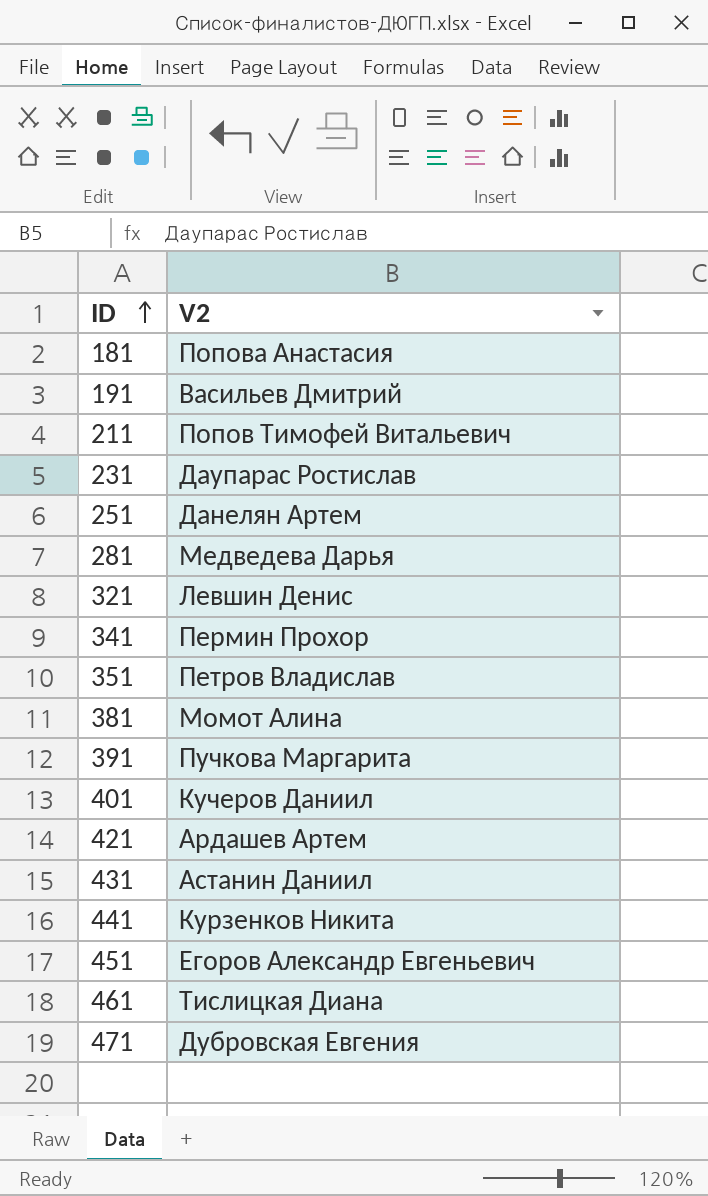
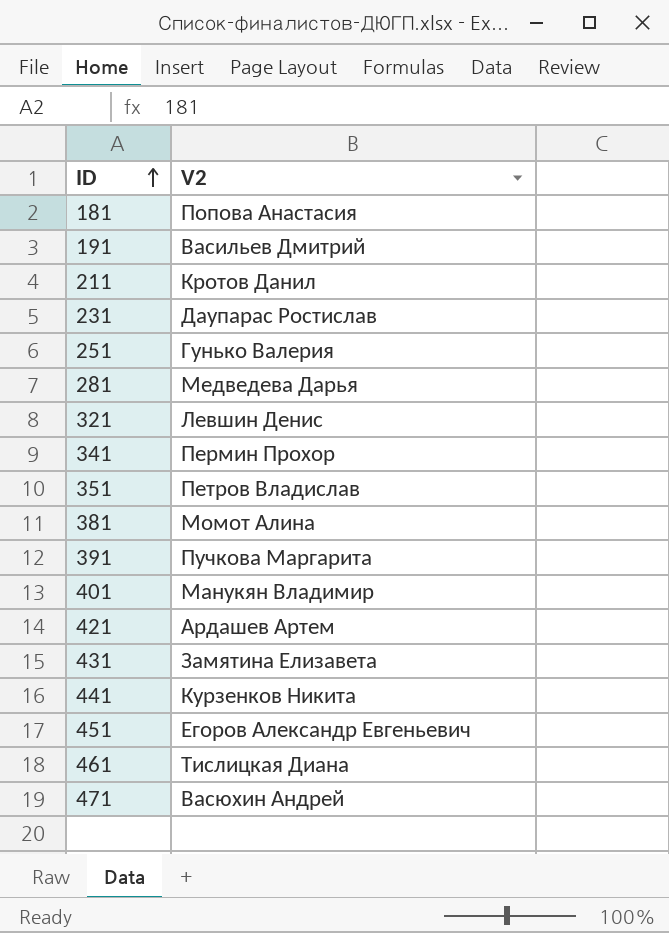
211 | V2: Попов Тимофей Витальевич -> Кротов Данил
251 | V2: Данелян Артем -> Гунько Валерия
401 | V2: Кучеров Даниил -> Манукян Владимир
431 | V2: Астанин Даниил -> Замятина Елизавета
471 | V2: Дубровская Евгения -> Васюхин Андрей

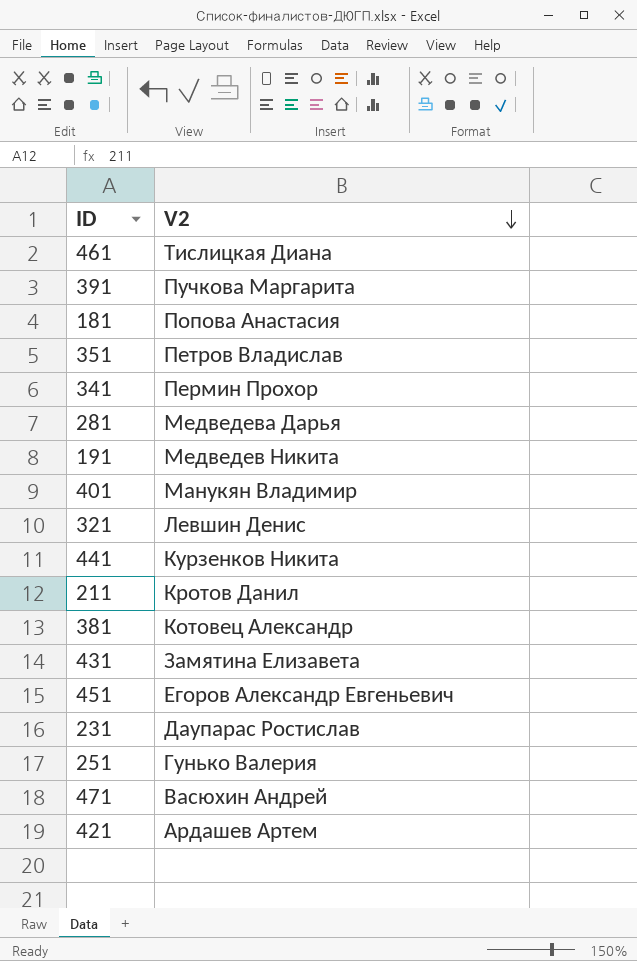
row order: ID ascending -> V2 descending
191 | V2: Васильев Дмитрий -> Медведев Никита
381 | V2: Момот Алина -> Котовец Александр

